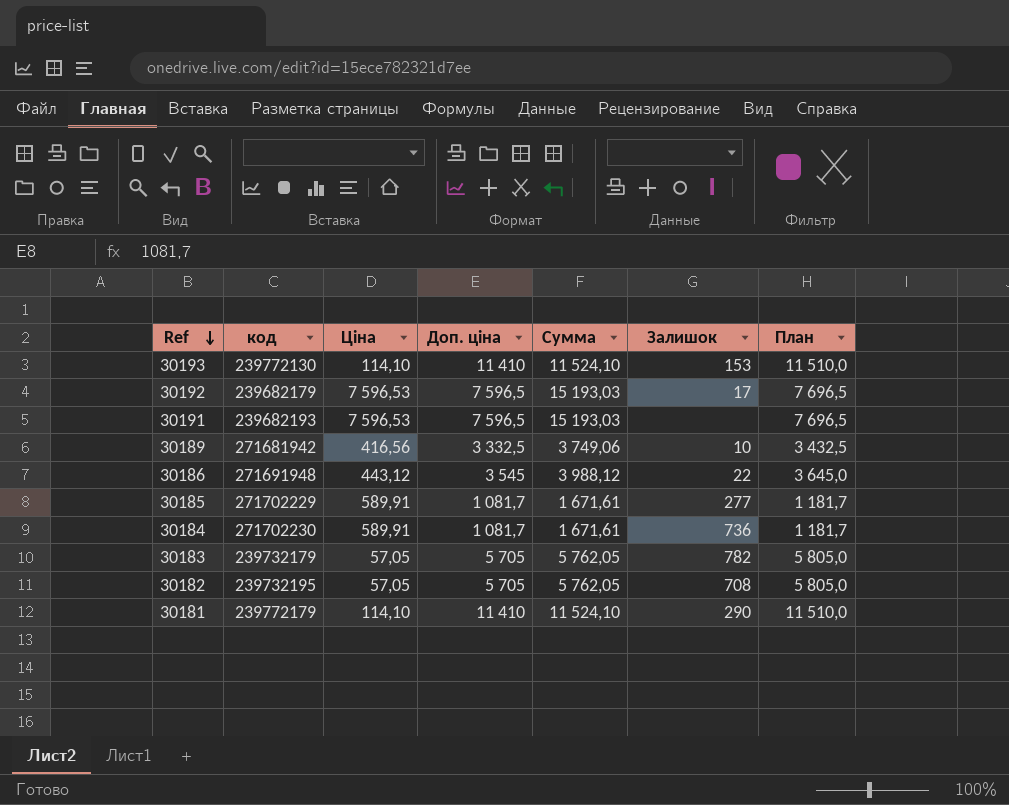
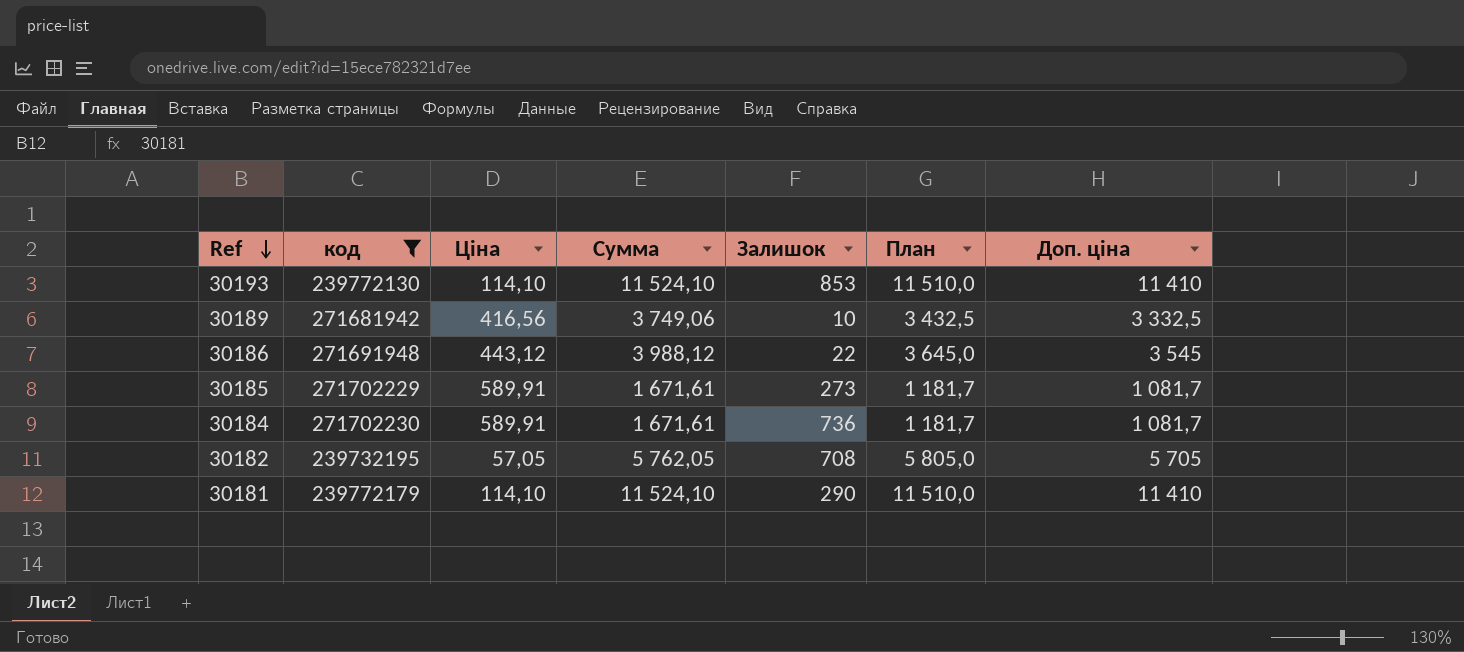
filter: none -> код >= 239732195
column Доп. ціна | position: 4 -> 7
30193 | Залишок: 153 -> 853
30185 | Залишок: 277 -> 273

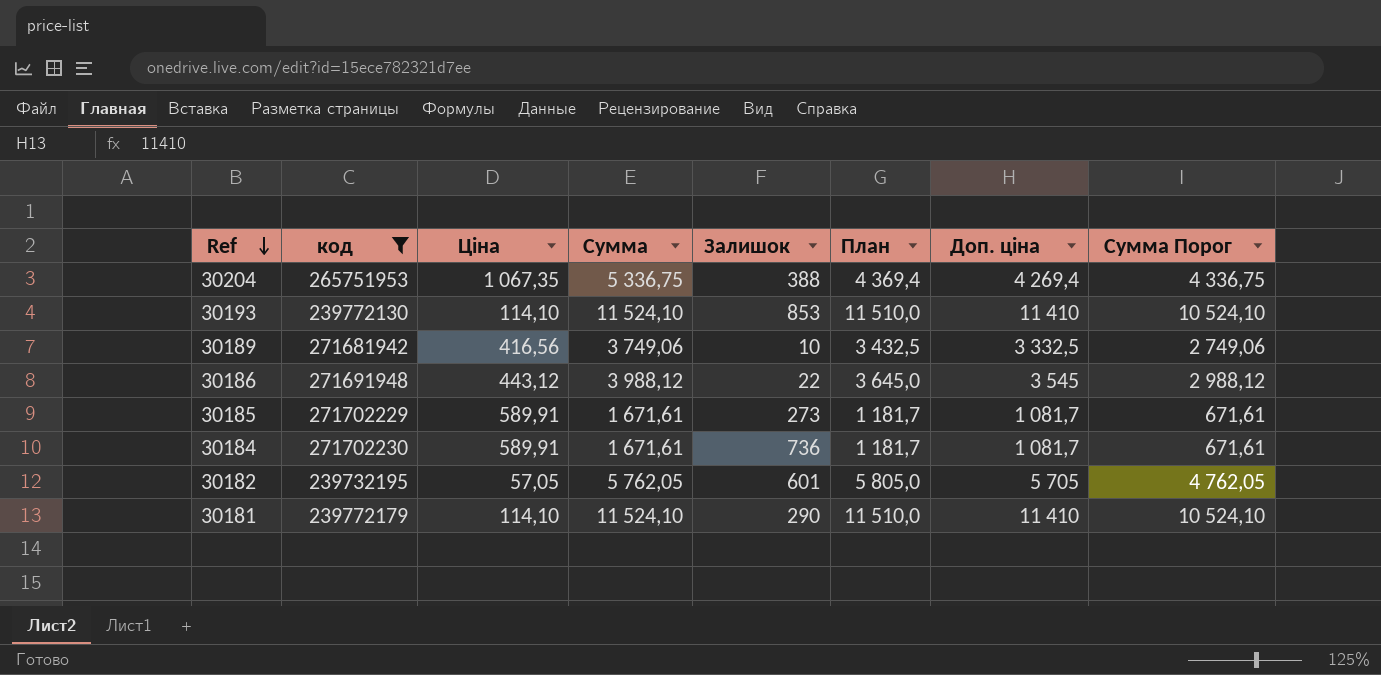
column Сумма Порог | formula: none -> [Сумма] - 1000
row 30204: none -> 265751953 | 1 067,35 | 5 336,75 | 388 | 4 369,4 | 4 269,4 | 4 336,75
30182 | Залишок: 708 -> 601

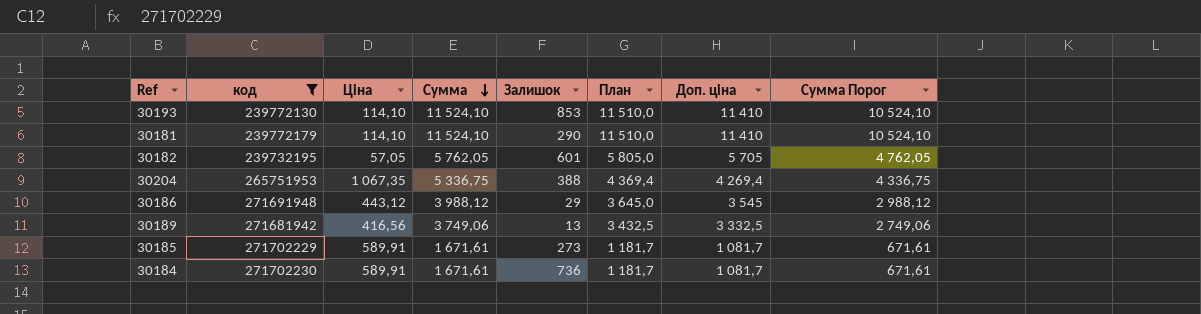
row order: Ref descending -> Сумма descending
30186 | Залишок: 22 -> 29
30189 | Залишок: 10 -> 13

